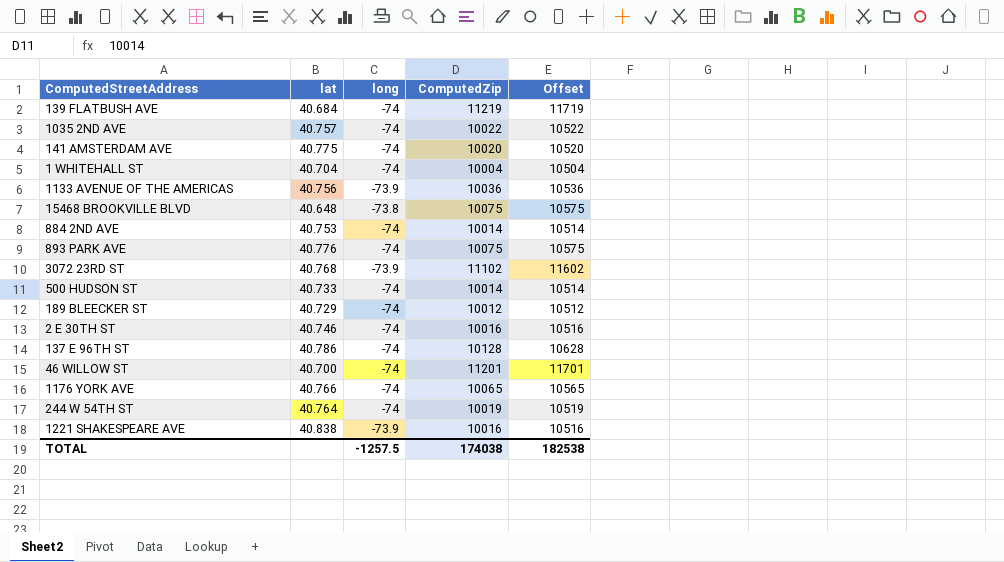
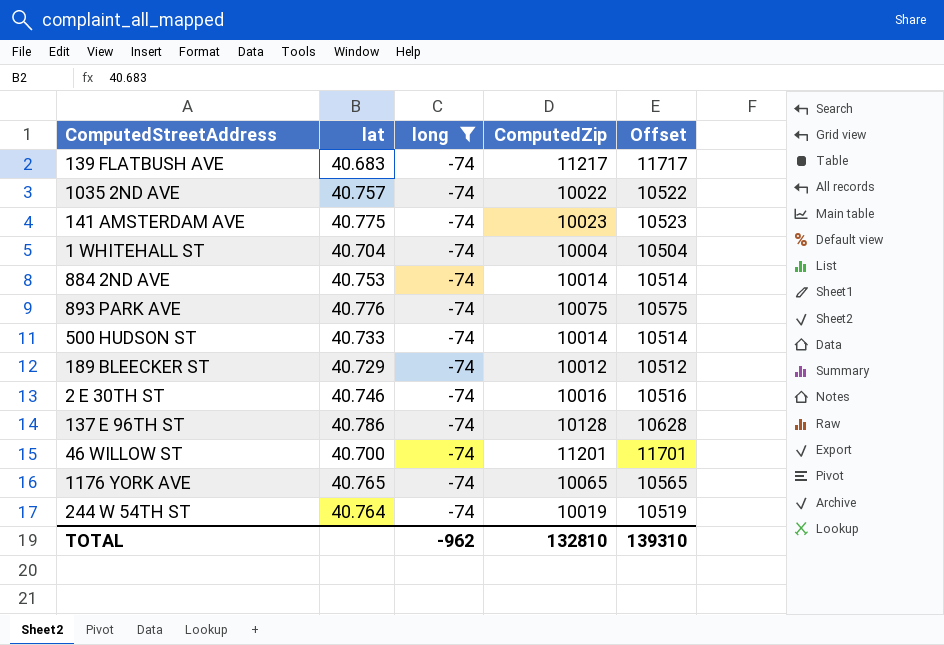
filter: none -> long = -74
139 FLATBUSH AVE | lat: 40.684 -> 40.683
139 FLATBUSH AVE | ComputedZip: 11219 -> 11217
139 FLATBUSH AVE | Offset: 11719 -> 11717
141 AMSTERDAM AVE | ComputedZip: 10020 -> 10023
141 AMSTERDAM AVE | Offset: 10520 -> 10523
1176 YORK AVE | lat: 40.766 -> 40.765
TOTAL | long: -1257.5 -> -962
TOTAL | ComputedZip: 174038 -> 132810
TOTAL | Offset: 182538 -> 139310

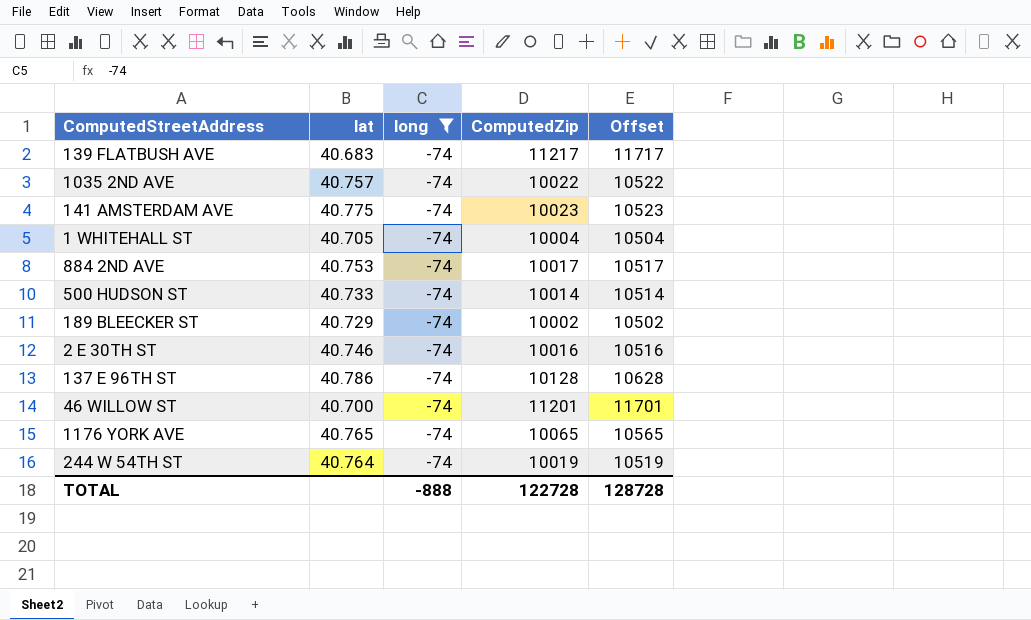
row 893 PARK AVE: 40.776 | -74 | 10075 | 10575 -> none
1 WHITEHALL ST | lat: 40.704 -> 40.705
884 2ND AVE | ComputedZip: 10014 -> 10017
884 2ND AVE | Offset: 10514 -> 10517
189 BLEECKER ST | ComputedZip: 10012 -> 10002
189 BLEECKER ST | Offset: 10512 -> 10502
TOTAL | long: -962 -> -888
TOTAL | ComputedZip: 132810 -> 122728
TOTAL | Offset: 139310 -> 128728

